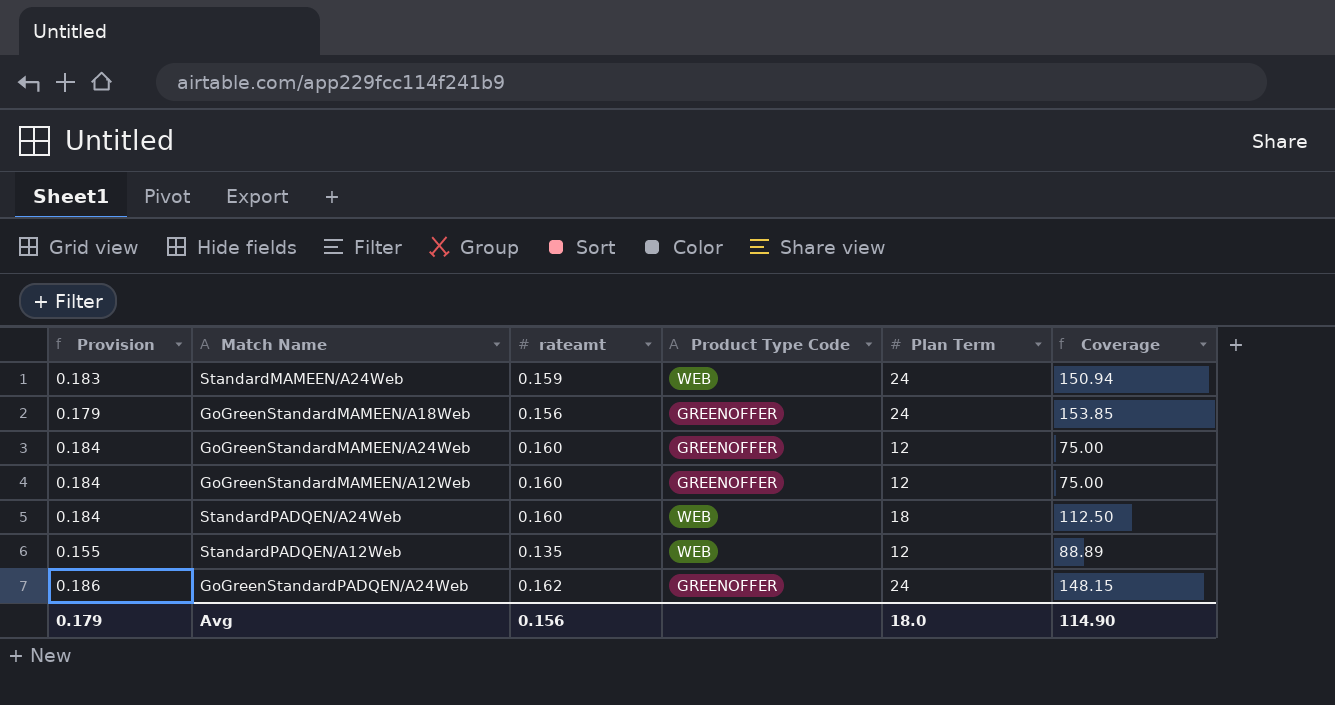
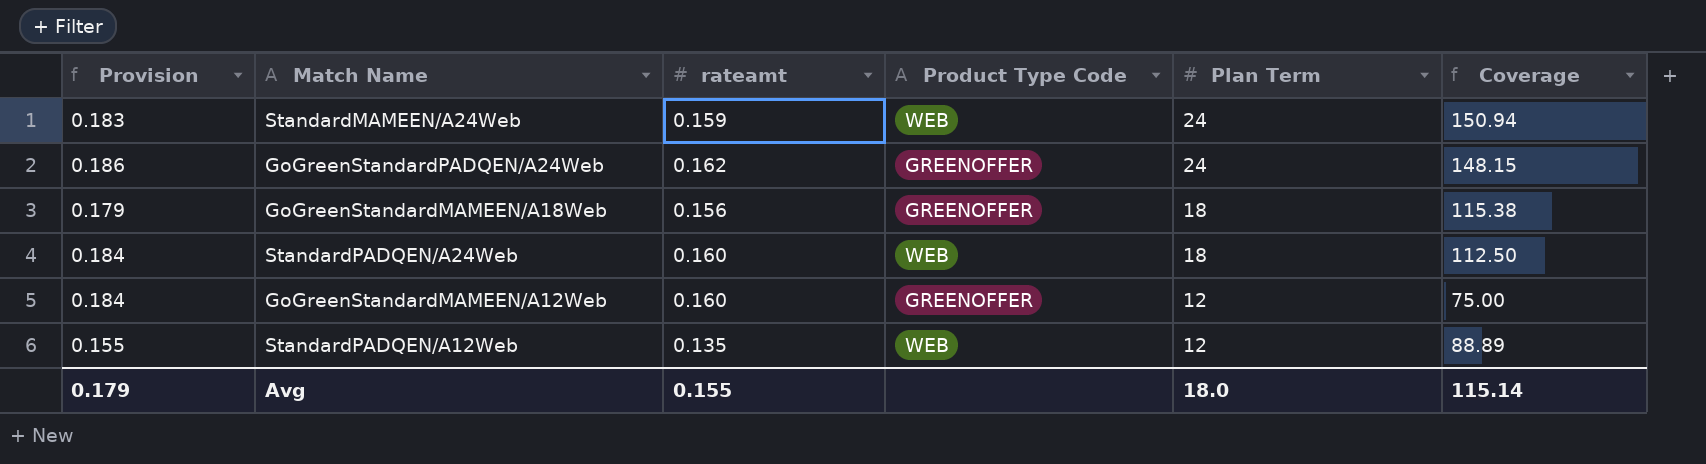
row order: none -> Plan Term descending
row GoGreenStandardMAMEEN/A24Web: 0.184 | 0.160 | GREENOFFER | 12 | 75.00 -> none
GoGreenStandardMAMEEN/A18Web | Plan Term: 24 -> 18
GoGreenStandardMAMEEN/A18Web | Coverage: 153.85 -> 115.38
Avg | rateamt: 0.156 -> 0.155
Avg | Coverage: 114.90 -> 115.14

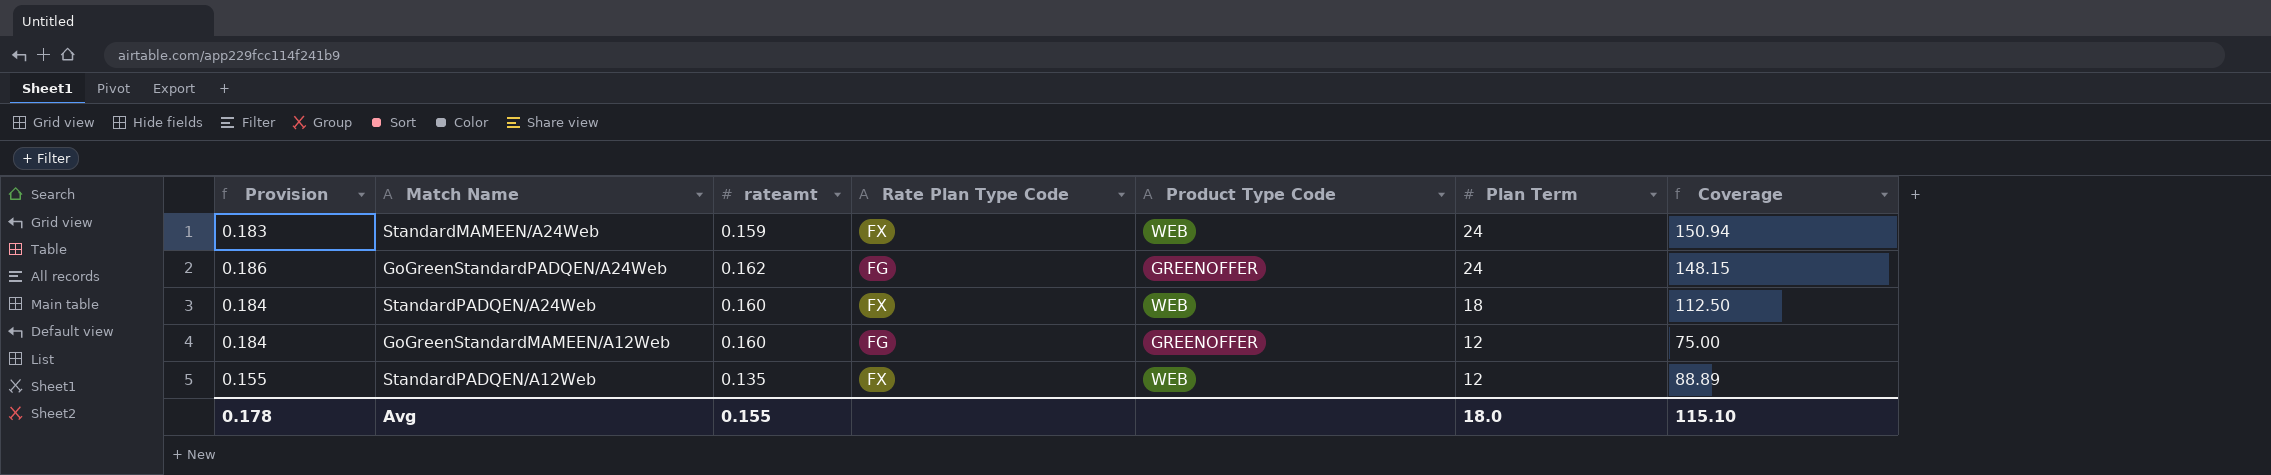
column Rate Plan Type Code | position: none -> 4
row GoGreenStandardMAMEEN/A18Web: 0.179 | 0.156 | GREENOFFER | 18 | 115.38 -> none
Avg | Provision: 0.179 -> 0.178
Avg | Coverage: 115.14 -> 115.10

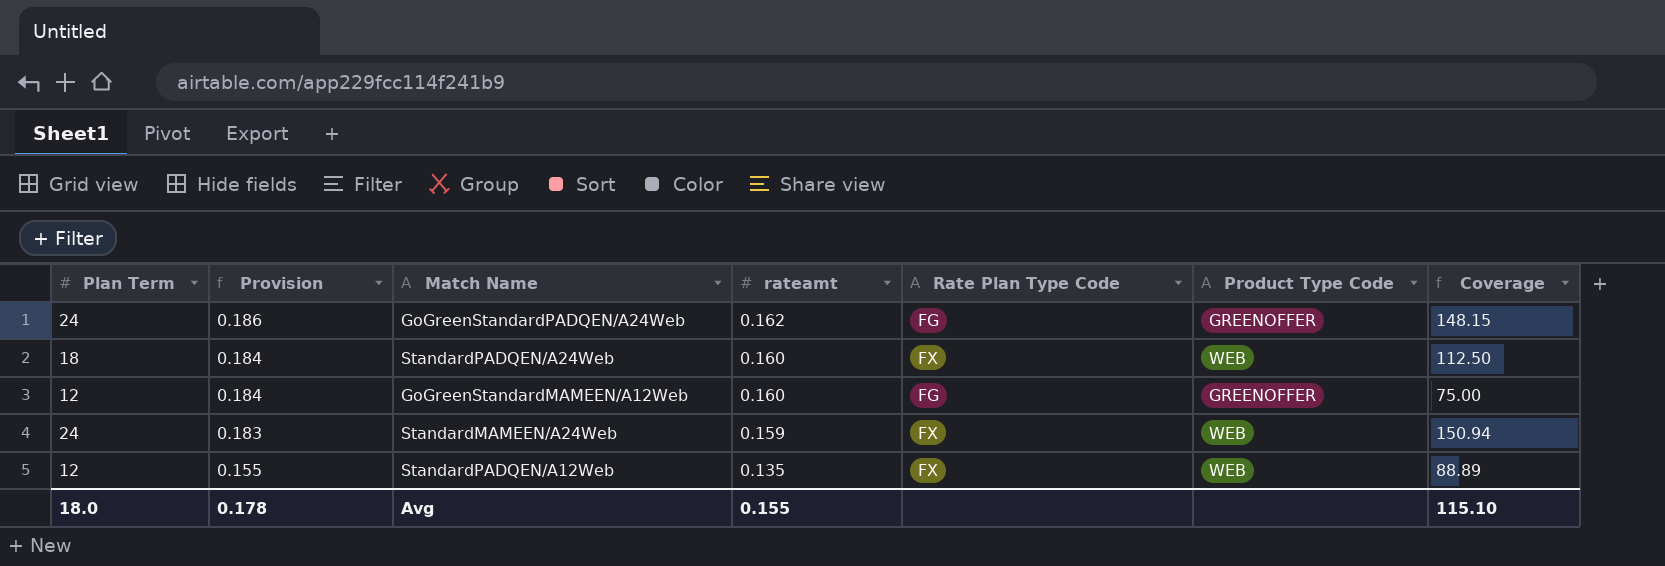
row order: Plan Term descending -> Provision descending
column Plan Term | position: 6 -> 1

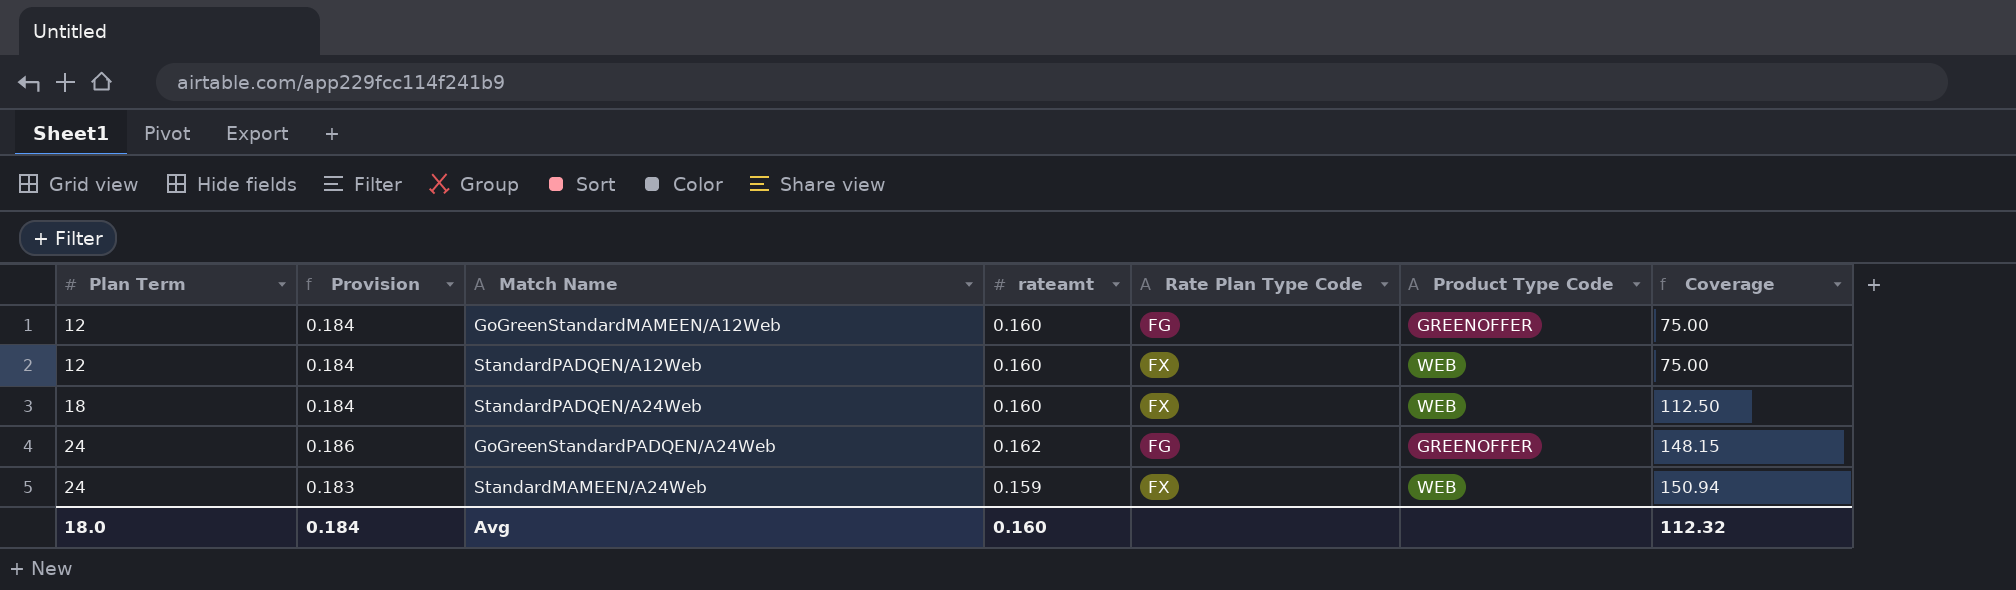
row order: Provision descending -> Plan Term ascending
StandardPADQEN/A12Web | Provision: 0.155 -> 0.184
StandardPADQEN/A12Web | rateamt: 0.135 -> 0.160
StandardPADQEN/A12Web | Coverage: 88.89 -> 75.00
Avg | Provision: 0.178 -> 0.184
Avg | rateamt: 0.155 -> 0.160
Avg | Coverage: 115.10 -> 112.32

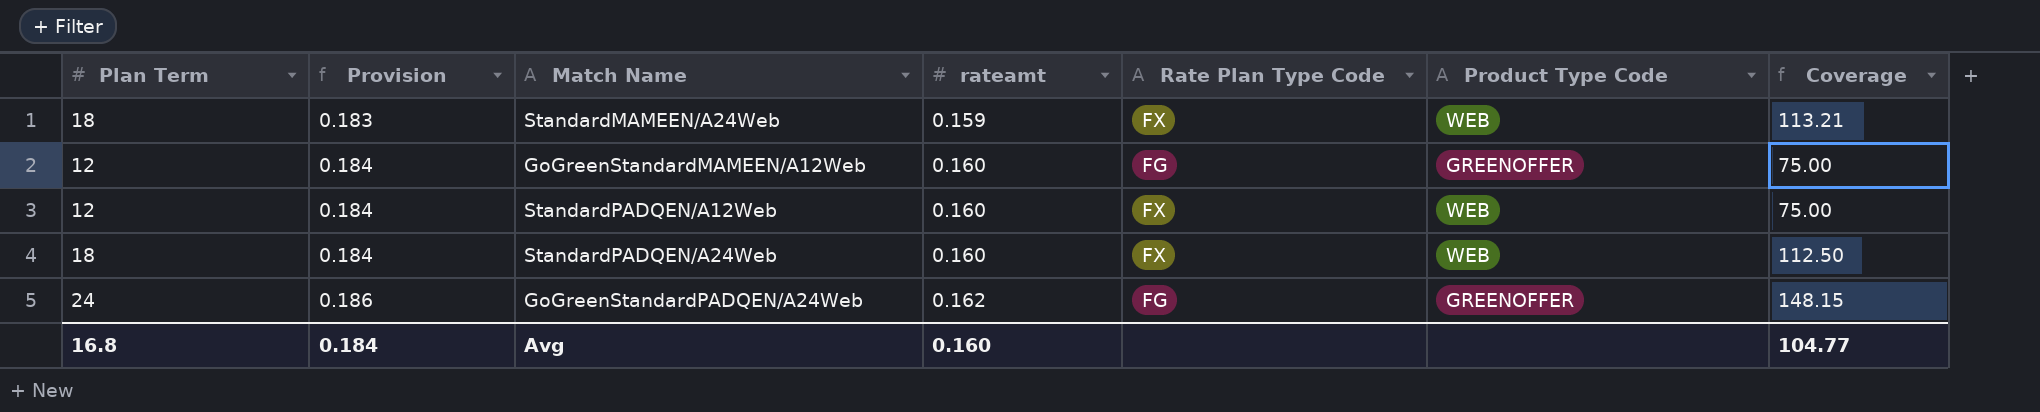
row order: Plan Term ascending -> Provision ascending
StandardMAMEEN/A24Web | Plan Term: 24 -> 18
StandardMAMEEN/A24Web | Coverage: 150.94 -> 113.21
Avg | Plan Term: 18.0 -> 16.8
Avg | Coverage: 112.32 -> 104.77

